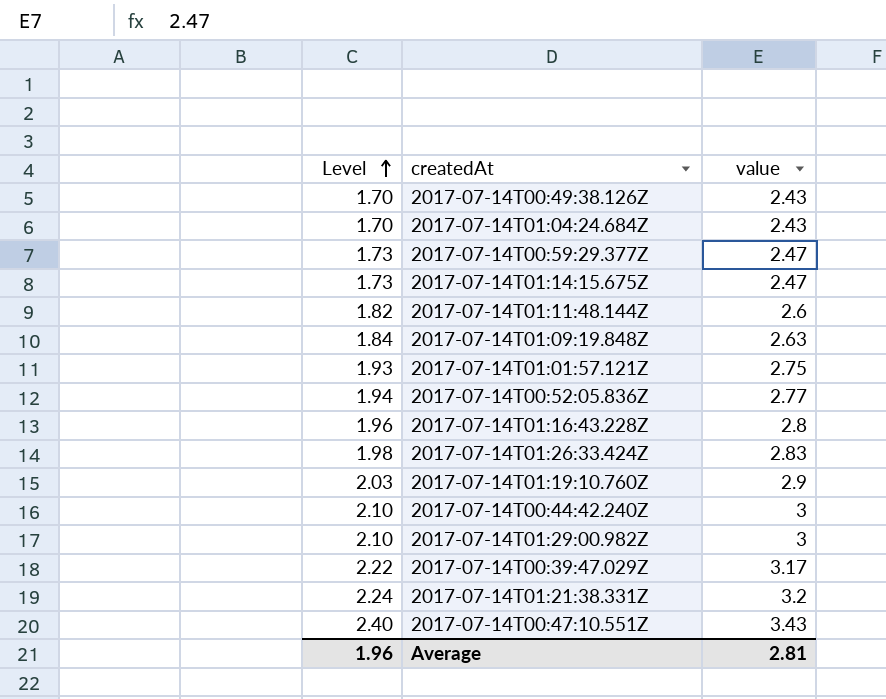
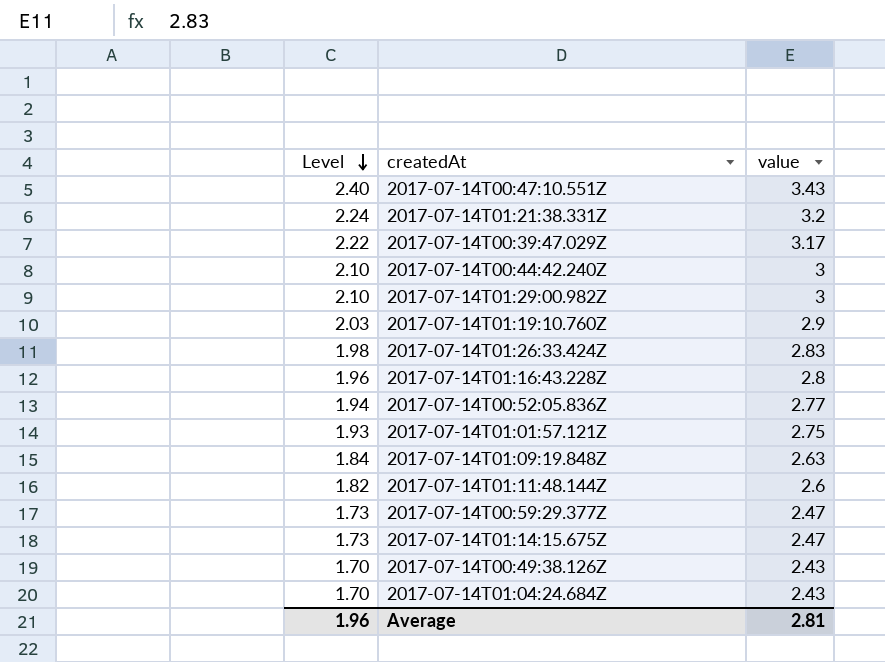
row order: Level ascending -> Level descending

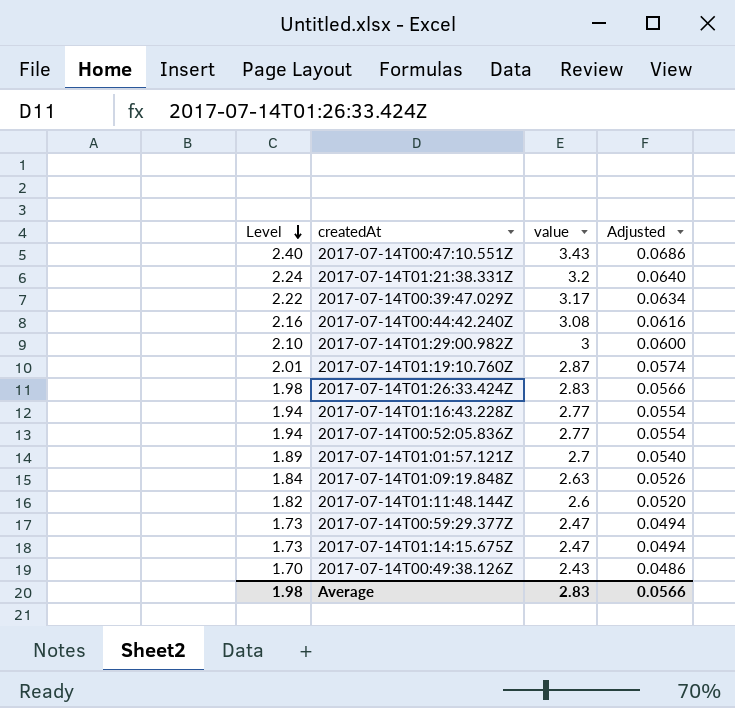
column Adjusted | formula: none -> [value] * 0.02
row 2017-07-14T01:04:24.684Z: 1.70 | 2.43 -> none
2017-07-14T00:44:42.240Z | Level: 2.10 -> 2.16
2017-07-14T00:44:42.240Z | value: 3 -> 3.08
2017-07-14T01:19:10.760Z | Level: 2.03 -> 2.01
2017-07-14T01:19:10.760Z | value: 2.9 -> 2.87
2017-07-14T01:16:43.228Z | Level: 1.96 -> 1.94
2017-07-14T01:16:43.228Z | value: 2.8 -> 2.77
2017-07-14T01:01:57.121Z | Level: 1.93 -> 1.89
2017-07-14T01:01:57.121Z | value: 2.75 -> 2.7
Average | Level: 1.96 -> 1.98
Average | value: 2.81 -> 2.83

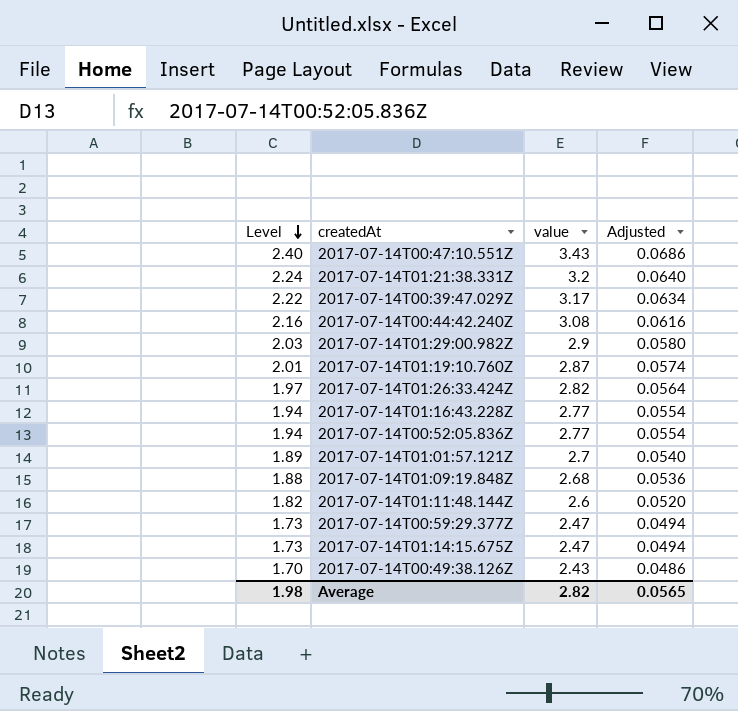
2017-07-14T01:29:00.982Z | Level: 2.10 -> 2.03
2017-07-14T01:29:00.982Z | value: 3 -> 2.9
2017-07-14T01:29:00.982Z | Adjusted: 0.0600 -> 0.0580
2017-07-14T01:26:33.424Z | Level: 1.98 -> 1.97
2017-07-14T01:26:33.424Z | value: 2.83 -> 2.82
2017-07-14T01:26:33.424Z | Adjusted: 0.0566 -> 0.0564
2017-07-14T01:09:19.848Z | Level: 1.84 -> 1.88
2017-07-14T01:09:19.848Z | value: 2.63 -> 2.68
2017-07-14T01:09:19.848Z | Adjusted: 0.0526 -> 0.0536
Average | value: 2.83 -> 2.82
Average | Adjusted: 0.0566 -> 0.0565

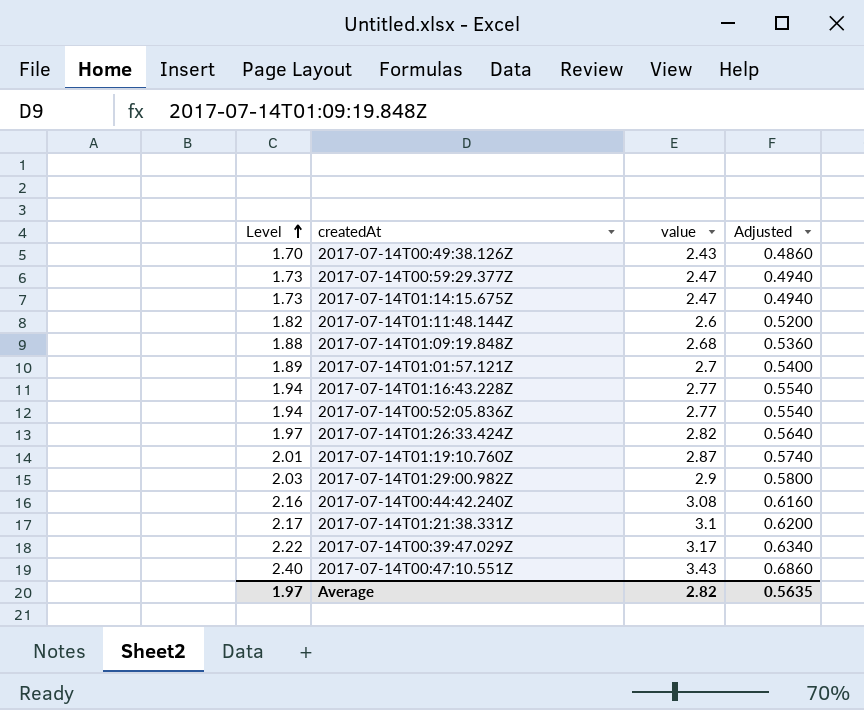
row order: Level descending -> Level ascending
column Adjusted | formula: [value] * 0.02 -> [value] * 0.2
2017-07-14T01:21:38.331Z | Level: 2.24 -> 2.17
2017-07-14T01:21:38.331Z | value: 3.2 -> 3.1
Average | Level: 1.98 -> 1.97
Average | Adjusted: 0.0565 -> 0.5635

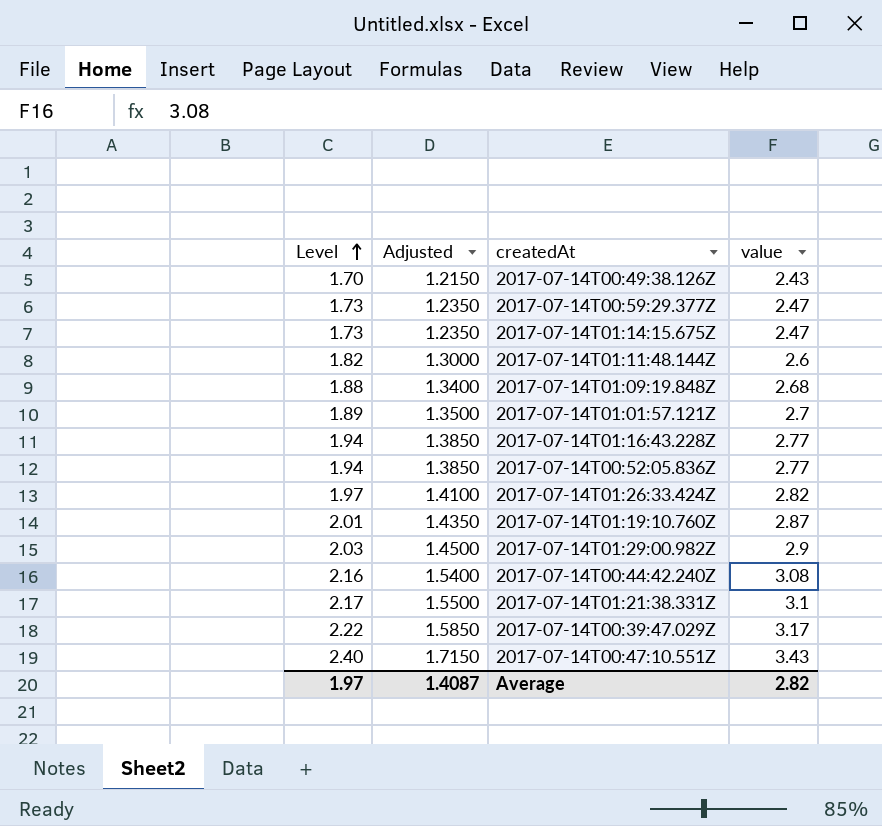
column Adjusted | formula: [value] * 0.2 -> [value] * 0.5
column Adjusted | position: 4 -> 2
Average | Adjusted: 0.5635 -> 1.4087

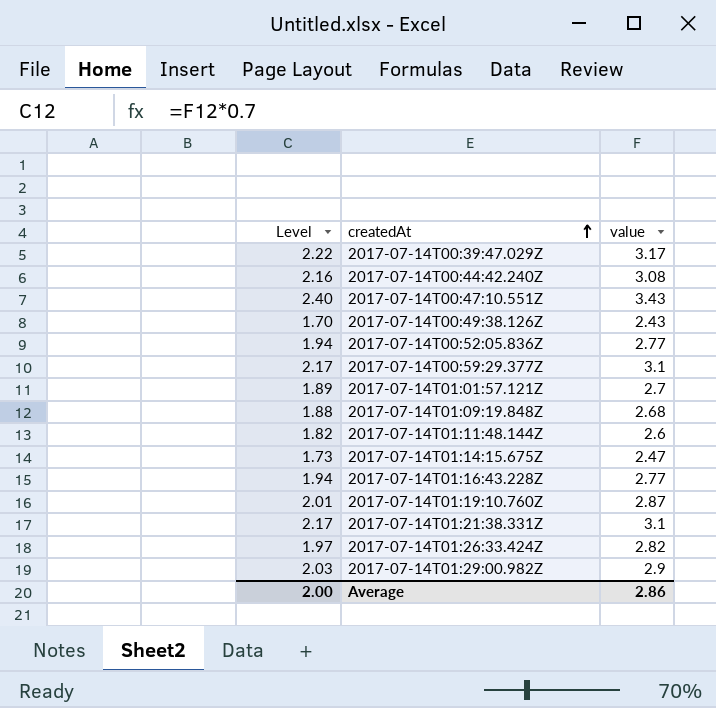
row order: Level ascending -> createdAt ascending
column Adjusted | formula: [value] * 0.5 -> none
2017-07-14T00:59:29.377Z | Level: 1.73 -> 2.17
2017-07-14T00:59:29.377Z | value: 2.47 -> 3.1
Average | Level: 1.97 -> 2.00
Average | value: 2.82 -> 2.86

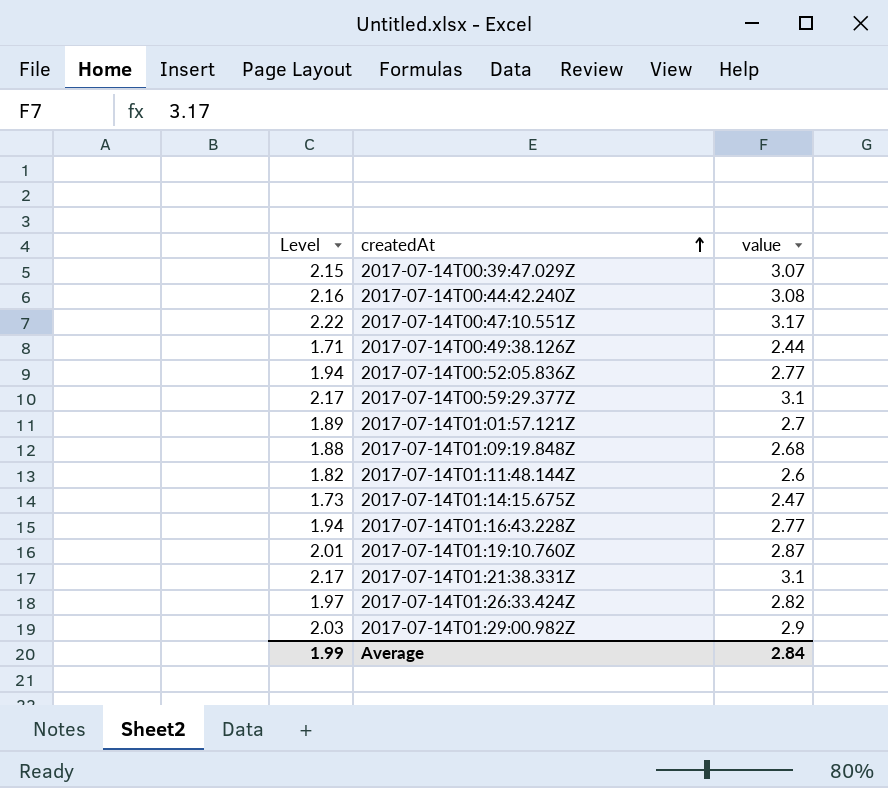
2017-07-14T00:39:47.029Z | Level: 2.22 -> 2.15
2017-07-14T00:39:47.029Z | value: 3.17 -> 3.07
2017-07-14T00:47:10.551Z | Level: 2.40 -> 2.22
2017-07-14T00:47:10.551Z | value: 3.43 -> 3.17
2017-07-14T00:49:38.126Z | Level: 1.70 -> 1.71
2017-07-14T00:49:38.126Z | value: 2.43 -> 2.44
Average | Level: 2.00 -> 1.99
Average | value: 2.86 -> 2.84

